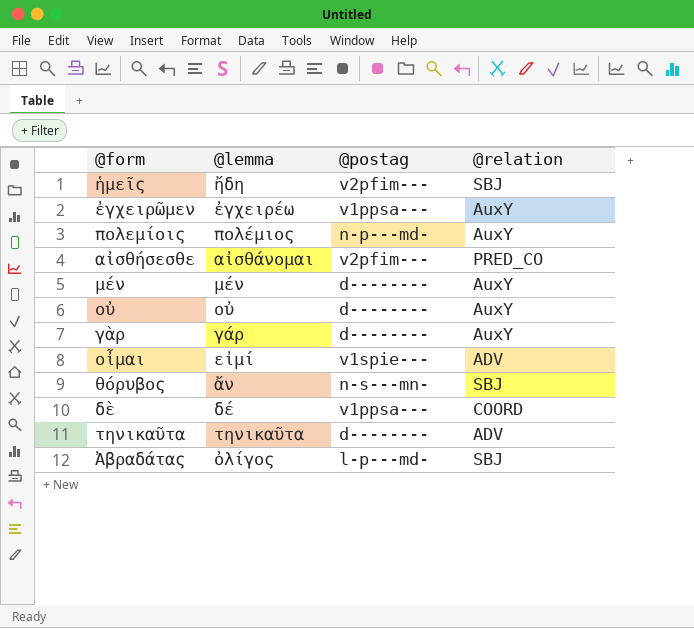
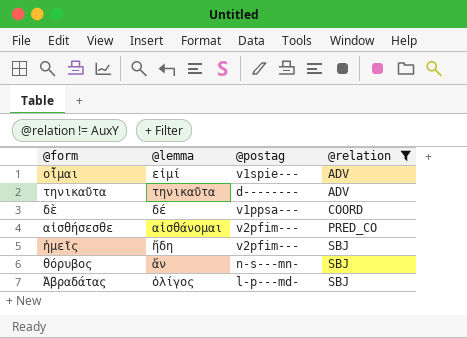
filter: none -> @relation != AuxY
row order: none -> @relation ascending

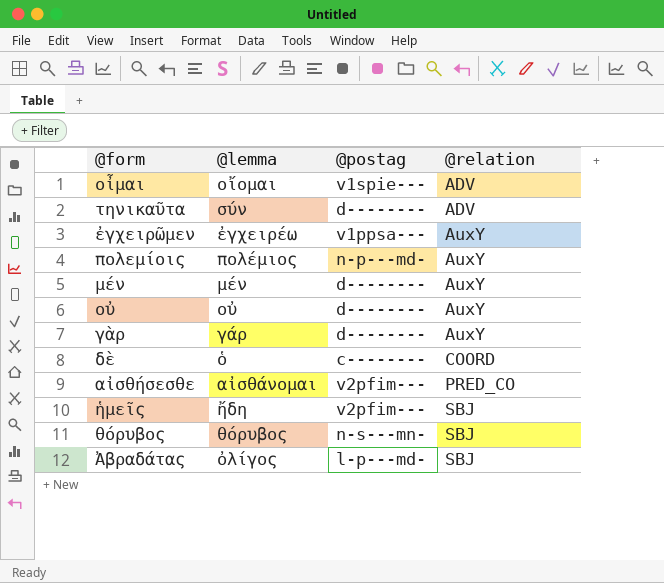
filter: @relation != AuxY -> none
οἶμαι | @lemma: εἰμί -> οἴομαι
τηνικαῦτα | @lemma: τηνικαῦτα -> σύν
δὲ | @lemma: δέ -> ὁ
δὲ | @postag: v1ppsa--- -> c--------
θόρυβος | @lemma: ἄν -> θόρυβος

